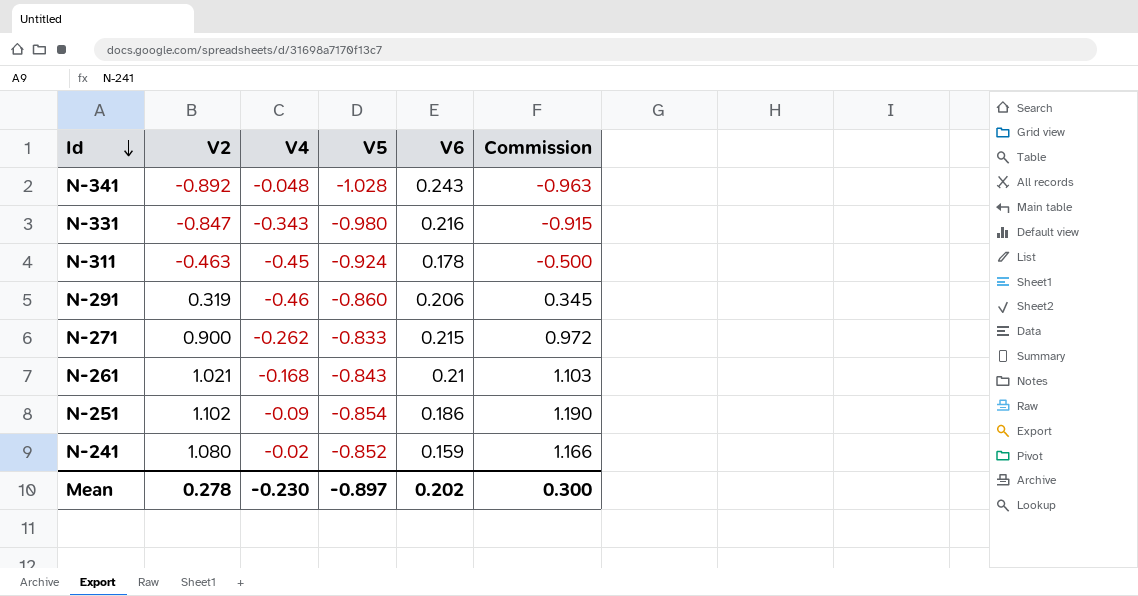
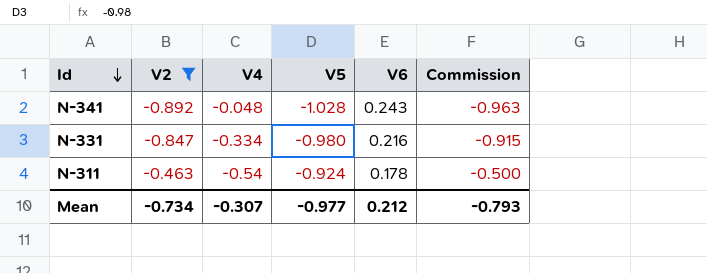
filter: none -> V2 <= -0.463
N-331 | V4: -0.343 -> -0.334
N-311 | V4: -0.45 -> -0.54
Mean | V2: 0.278 -> -0.734
Mean | V4: -0.230 -> -0.307
Mean | V5: -0.897 -> -0.977
Mean | V6: 0.202 -> 0.212
Mean | Commission: 0.300 -> -0.793

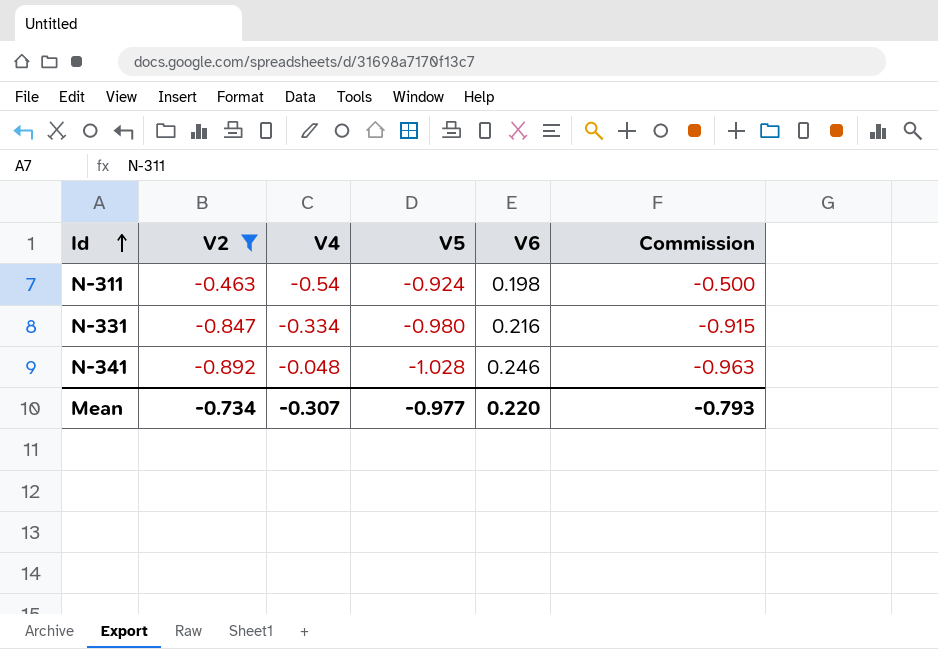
row order: Id descending -> Id ascending
N-311 | V6: 0.178 -> 0.198
N-341 | V6: 0.243 -> 0.246
Mean | V6: 0.212 -> 0.220

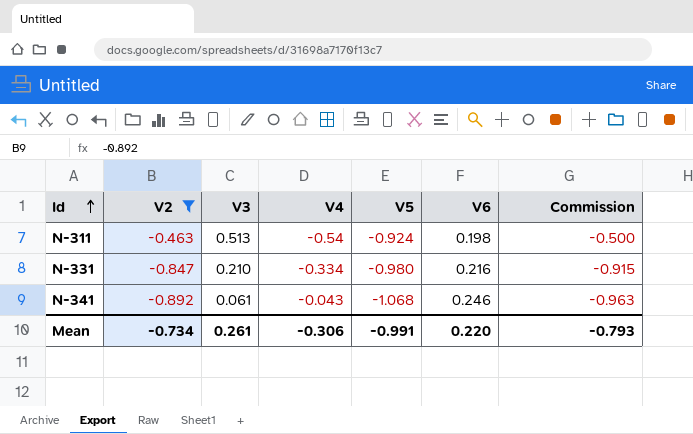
column V3 | position: none -> 3
N-341 | V4: -0.048 -> -0.043
N-341 | V5: -1.028 -> -1.068
Mean | V4: -0.307 -> -0.306
Mean | V5: -0.977 -> -0.991

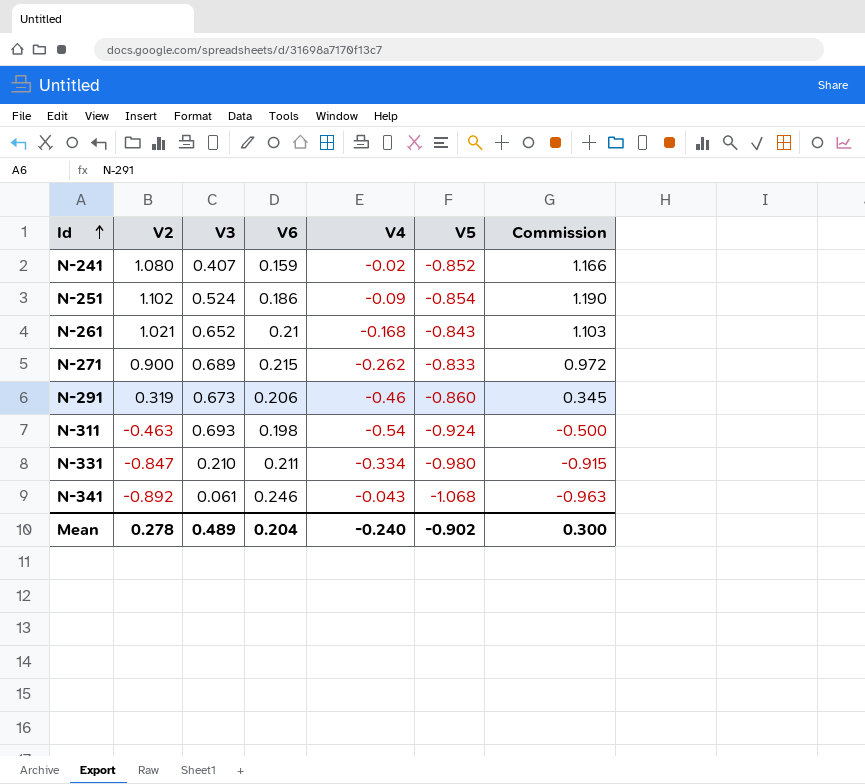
filter: V2 <= -0.463 -> none
column V6 | position: 6 -> 4
N-311 | V3: 0.513 -> 0.693
N-331 | V6: 0.216 -> 0.211
Mean | V2: -0.734 -> 0.278
Mean | V3: 0.261 -> 0.489
Mean | V6: 0.220 -> 0.204
Mean | V4: -0.306 -> -0.240
Mean | V5: -0.991 -> -0.902
Mean | Commission: -0.793 -> 0.300

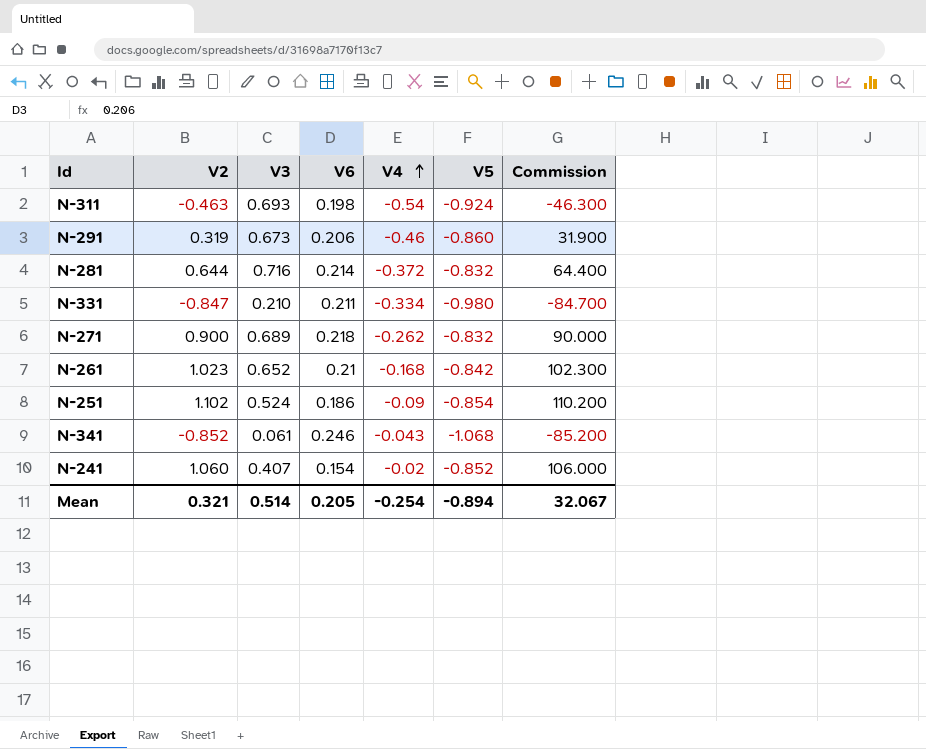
row order: Id ascending -> V4 ascending
column Commission | formula: [V2] * 1.08 -> [V2] * 100
row N-281: none -> 0.644 | 0.716 | 0.214 | -0.372 | -0.832 | 64.400
N-271 | V6: 0.215 -> 0.218
N-271 | V5: -0.833 -> -0.832
N-261 | V2: 1.021 -> 1.023
N-261 | V5: -0.843 -> -0.842
N-341 | V2: -0.892 -> -0.852
N-241 | V2: 1.080 -> 1.060
N-241 | V6: 0.159 -> 0.154
Mean | V2: 0.278 -> 0.321
Mean | V3: 0.489 -> 0.514
Mean | V6: 0.204 -> 0.205
Mean | V4: -0.240 -> -0.254
Mean | V5: -0.902 -> -0.894
Mean | Commission: 0.300 -> 32.067

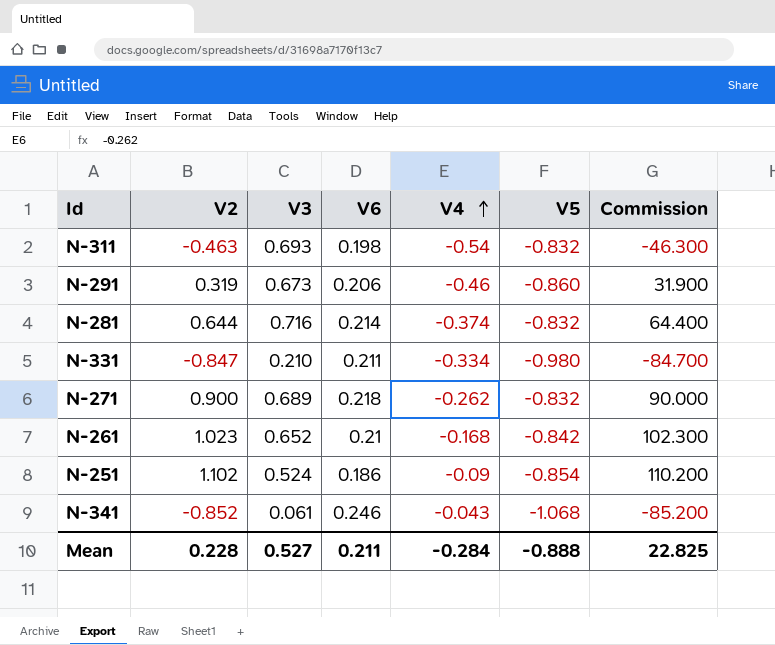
row N-241: 1.060 | 0.407 | 0.154 | -0.02 | -0.852 | 106.000 -> none
N-311 | V5: -0.924 -> -0.832
N-281 | V4: -0.372 -> -0.374
Mean | V2: 0.321 -> 0.228
Mean | V3: 0.514 -> 0.527
Mean | V6: 0.205 -> 0.211
Mean | V4: -0.254 -> -0.284
Mean | V5: -0.894 -> -0.888
Mean | Commission: 32.067 -> 22.825

